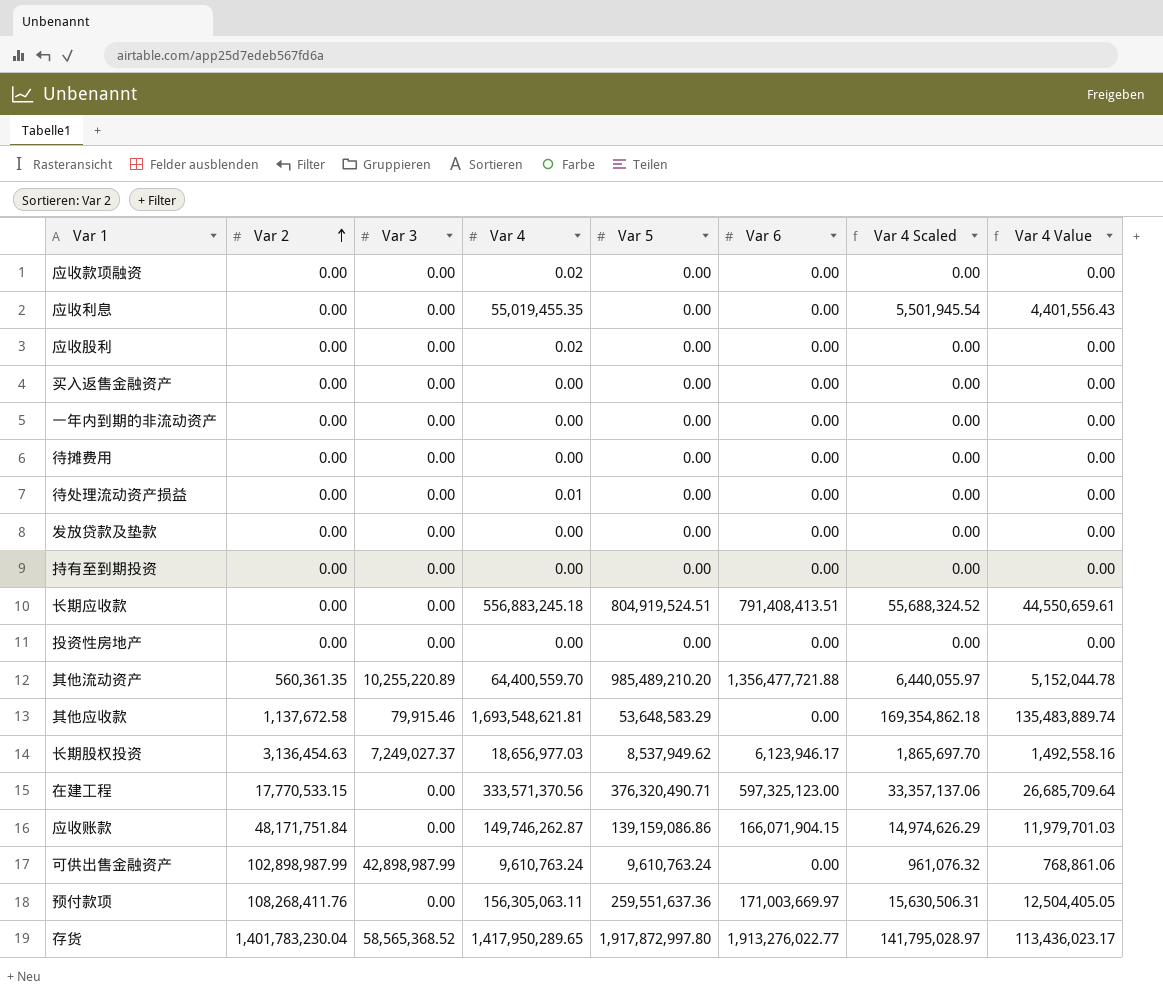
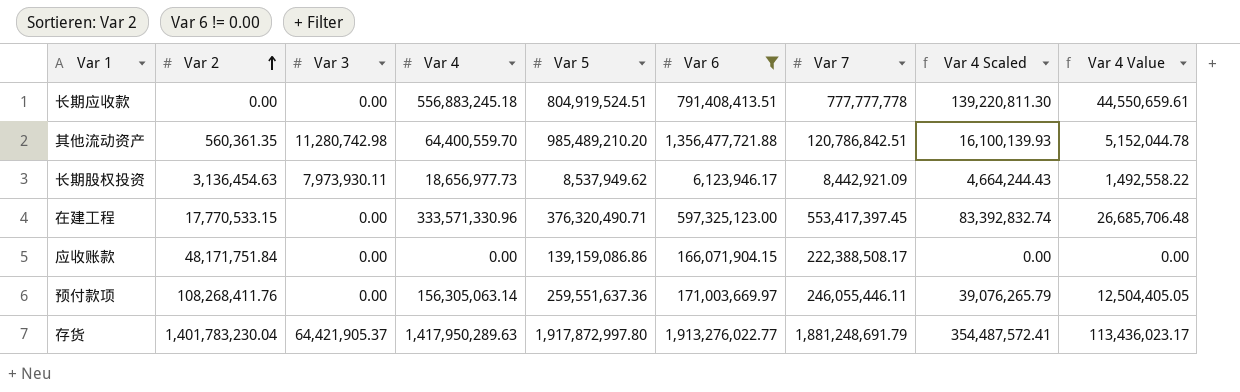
filter: none -> Var 6 != 0.00
column Var 7 | position: none -> 7
column Var 4 Scaled | formula: [Var 4] * 0.1 -> [Var 4] * 0.25
其他流动资产 | Var 3: 10,255,220.89 -> 11,280,742.98
长期股权投资 | Var 3: 7,249,027.37 -> 7,973,930.11
长期股权投资 | Var 4: 18,656,977.03 -> 18,656,977.73
长期股权投资 | Var 4 Value: 1,492,558.16 -> 1,492,558.22
在建工程 | Var 4: 333,571,370.56 -> 333,571,330.96
在建工程 | Var 4 Value: 26,685,709.64 -> 26,685,706.48
应收账款 | Var 4: 149,746,262.87 -> 0.00
应收账款 | Var 4 Value: 11,979,701.03 -> 0.00
预付款项 | Var 4: 156,305,063.11 -> 156,305,063.14
存货 | Var 3: 58,565,368.52 -> 64,421,905.37
存货 | Var 4: 1,417,950,289.65 -> 1,417,950,289.63

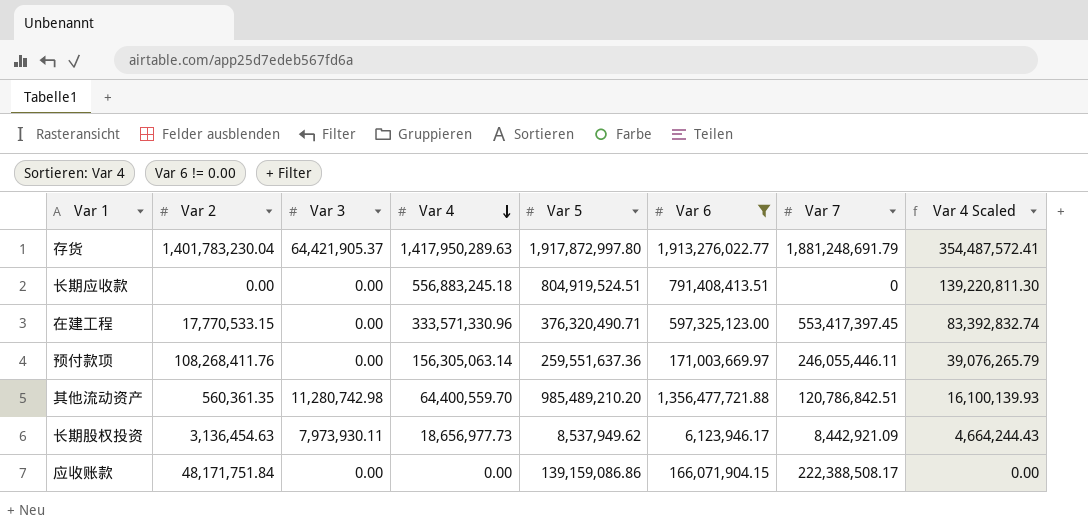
row order: Var 2 ascending -> Var 4 descending
column Var 4 Value | formula: [Var 4] * 0.08 -> none
长期应收款 | Var 7: 777,777,778 -> 0

